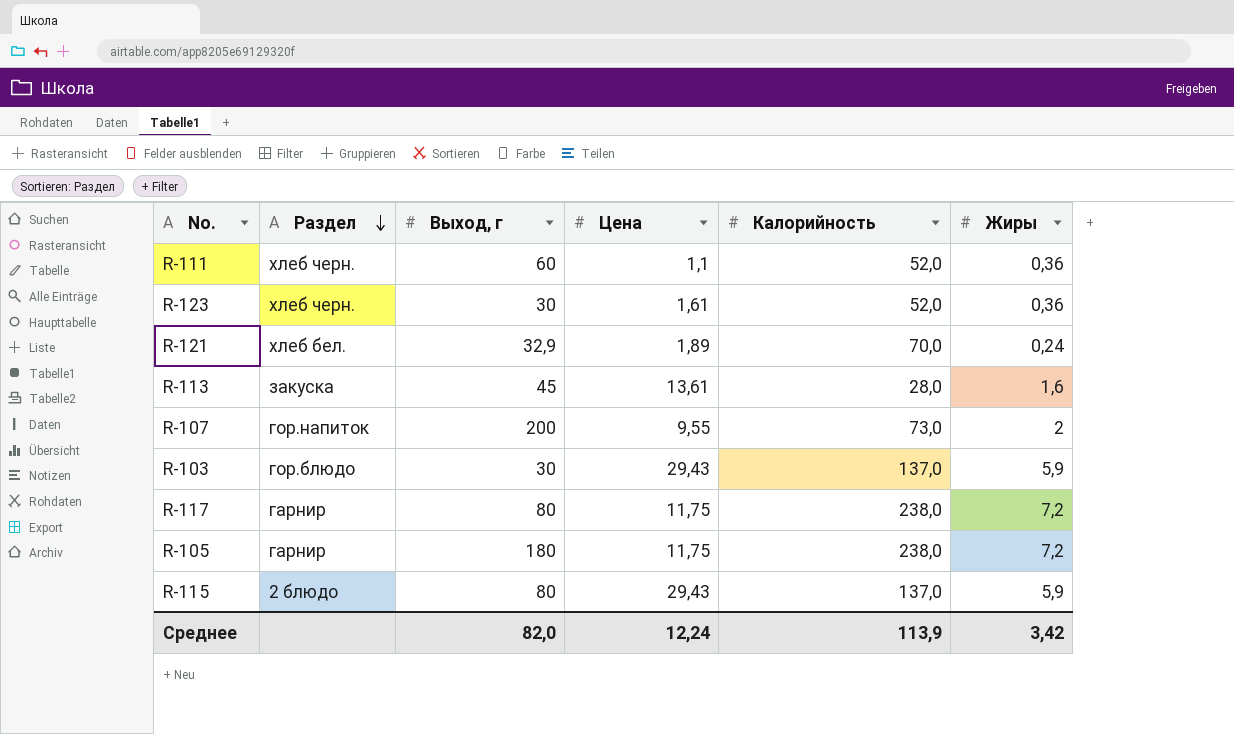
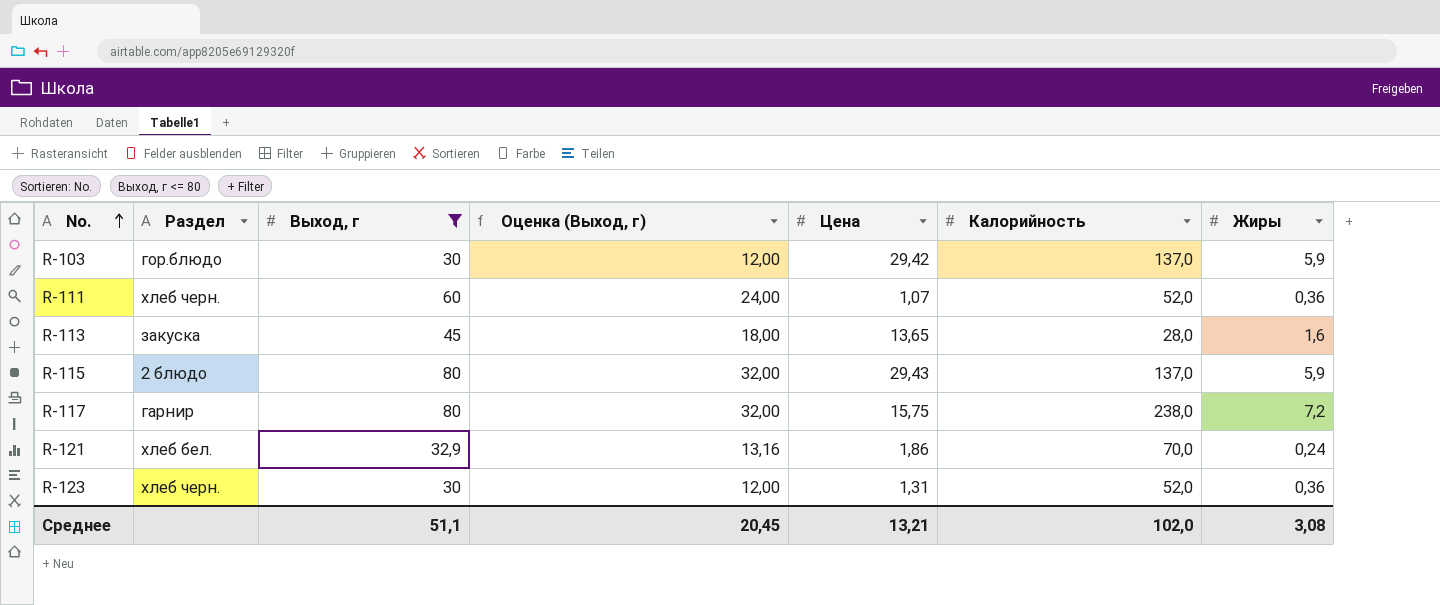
filter: none -> Выход, г <= 80
row order: Раздел descending -> No. ascending
column Оценка (Выход, г) | formula: none -> [Выход, г] * 0,4
R-103 | Цена: 29,43 -> 29,42
R-111 | Цена: 1,1 -> 1,07
R-113 | Цена: 13,61 -> 13,65
R-117 | Цена: 11,75 -> 15,75
R-121 | Цена: 1,89 -> 1,86
R-123 | Цена: 1,61 -> 1,31
Среднее | Выход, г: 82,0 -> 51,1
Среднее | Цена: 12,24 -> 13,21
Среднее | Калорийность: 113,9 -> 102,0
Среднее | Жиры: 3,42 -> 3,08

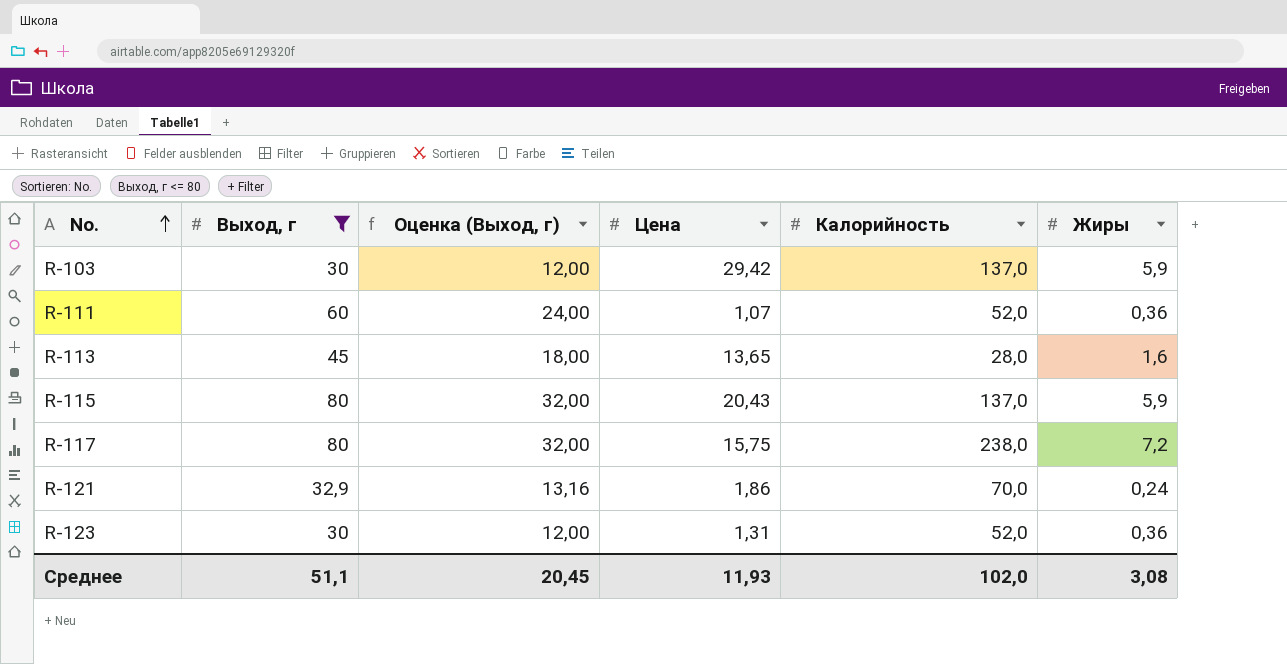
column Раздел | position: 2 -> none
R-115 | Цена: 29,43 -> 20,43
Среднее | Цена: 13,21 -> 11,93

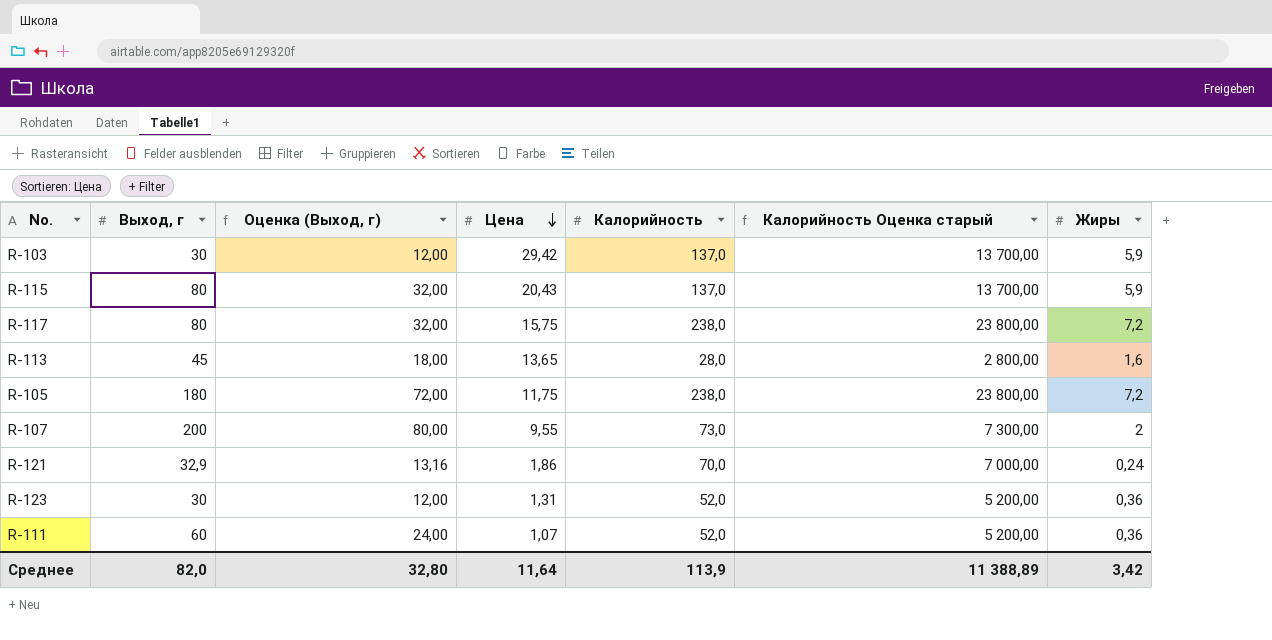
filter: Выход, г <= 80 -> none
row order: No. ascending -> Цена descending
column Калорийность Оценка старый | formula: none -> [Калорийность] * 100
Среднее | Выход, г: 51,1 -> 82,0
Среднее | Оценка (Выход, г): 20,45 -> 32,80
Среднее | Цена: 11,93 -> 11,64
Среднее | Калорийность: 102,0 -> 113,9
Среднее | Жиры: 3,08 -> 3,42

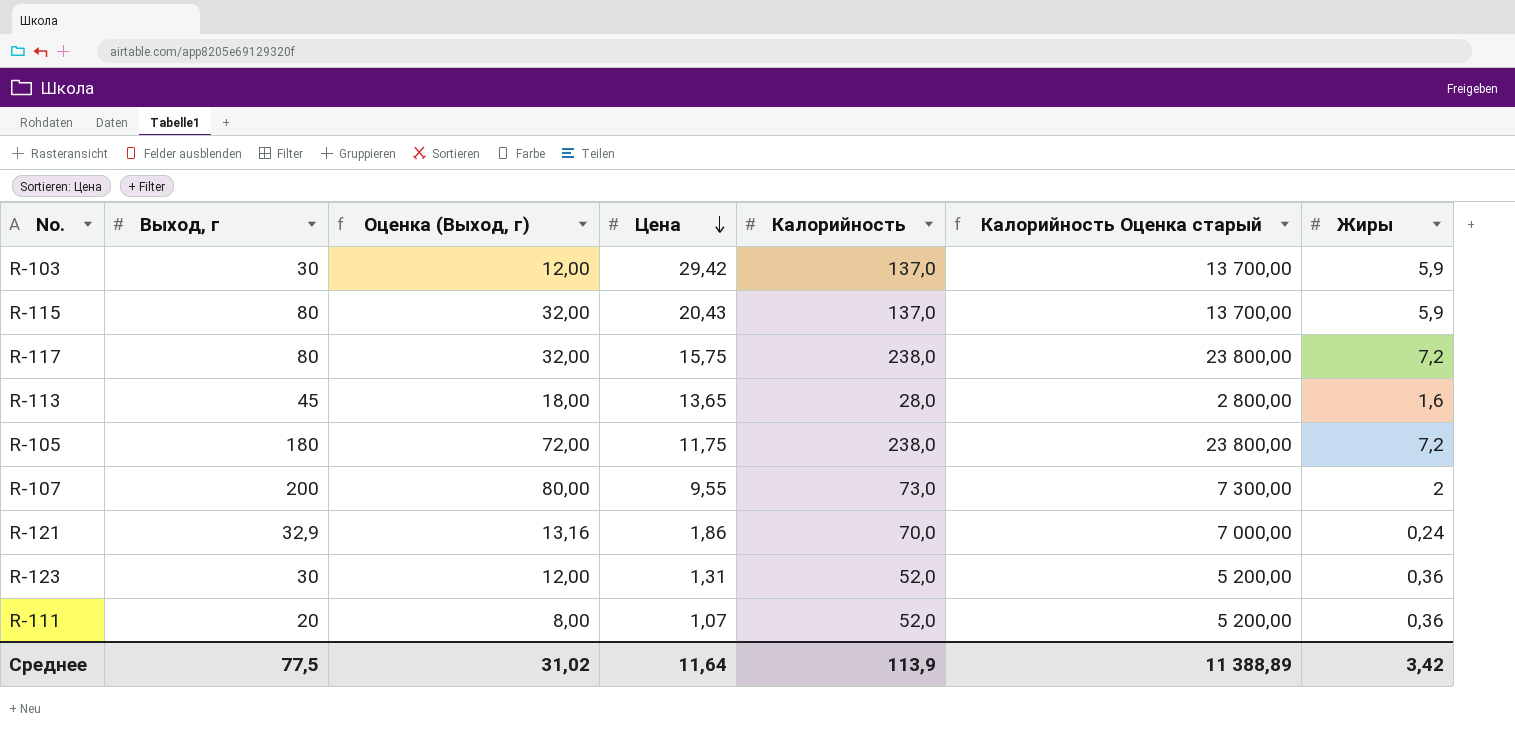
R-111 | Выход, г: 60 -> 20
R-111 | Оценка (Выход, г): 24,00 -> 8,00
Среднее | Выход, г: 82,0 -> 77,5
Среднее | Оценка (Выход, г): 32,80 -> 31,02

